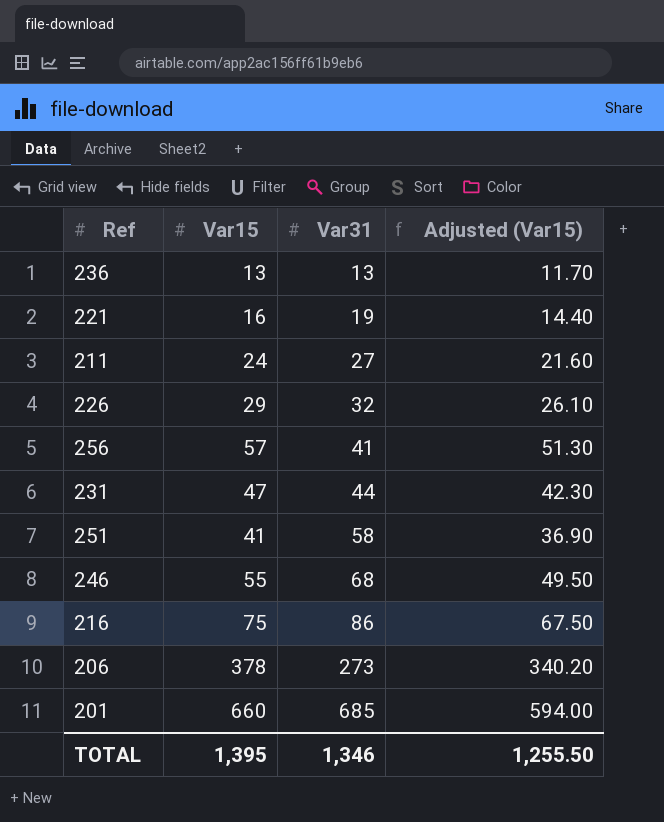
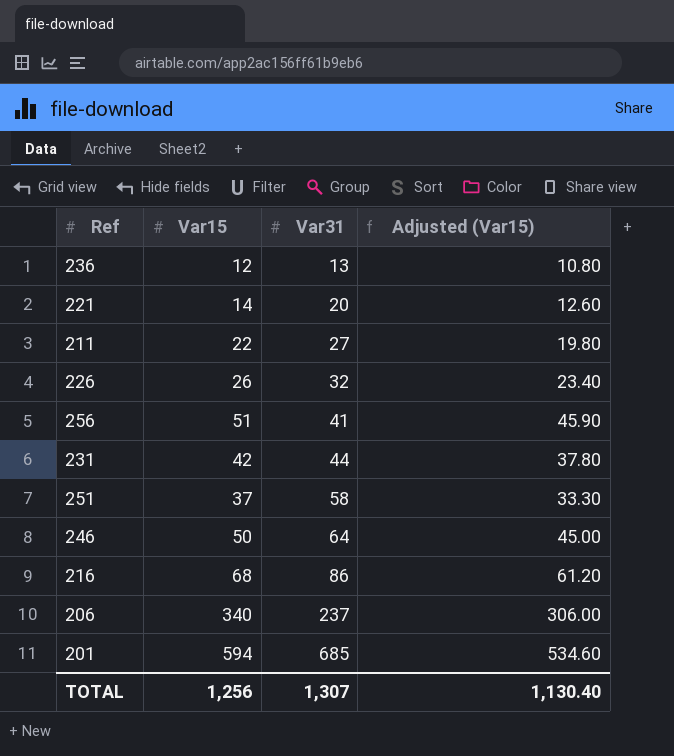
236 | Var15: 13 -> 12
236 | Adjusted (Var15): 11.70 -> 10.80
221 | Var15: 16 -> 14
221 | Var31: 19 -> 20
221 | Adjusted (Var15): 14.40 -> 12.60
211 | Var15: 24 -> 22
211 | Adjusted (Var15): 21.60 -> 19.80
226 | Var15: 29 -> 26
226 | Adjusted (Var15): 26.10 -> 23.40
256 | Var15: 57 -> 51
256 | Adjusted (Var15): 51.30 -> 45.90
231 | Var15: 47 -> 42
231 | Adjusted (Var15): 42.30 -> 37.80
251 | Var15: 41 -> 37
251 | Adjusted (Var15): 36.90 -> 33.30
246 | Var15: 55 -> 50
246 | Var31: 68 -> 64
246 | Adjusted (Var15): 49.50 -> 45.00
216 | Var15: 75 -> 68
216 | Adjusted (Var15): 67.50 -> 61.20
206 | Var15: 378 -> 340
206 | Var31: 273 -> 237
206 | Adjusted (Var15): 340.20 -> 306.00
201 | Var15: 660 -> 594
201 | Adjusted (Var15): 594.00 -> 534.60
TOTAL | Var15: 1,395 -> 1,256
TOTAL | Var31: 1,346 -> 1,307
TOTAL | Adjusted (Var15): 1,255.50 -> 1,130.40

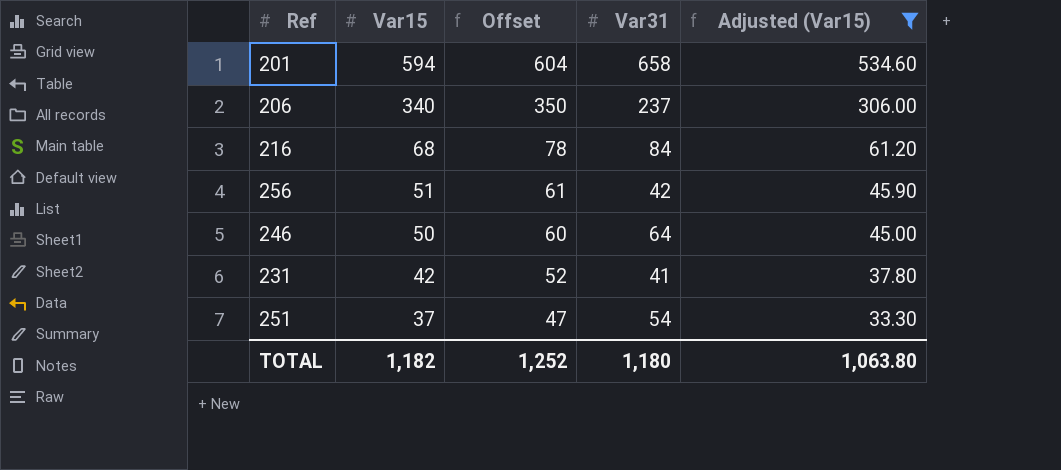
filter: none -> Adjusted (Var15) >= 33.30
row order: Var31 ascending -> Var15 descending
column Offset | formula: none -> [Var15] + 10
201 | Var31: 685 -> 658
216 | Var31: 86 -> 84
256 | Var31: 41 -> 42
231 | Var31: 44 -> 41
251 | Var31: 58 -> 54
TOTAL | Var15: 1,256 -> 1,182
TOTAL | Var31: 1,307 -> 1,180
TOTAL | Adjusted (Var15): 1,130.40 -> 1,063.80

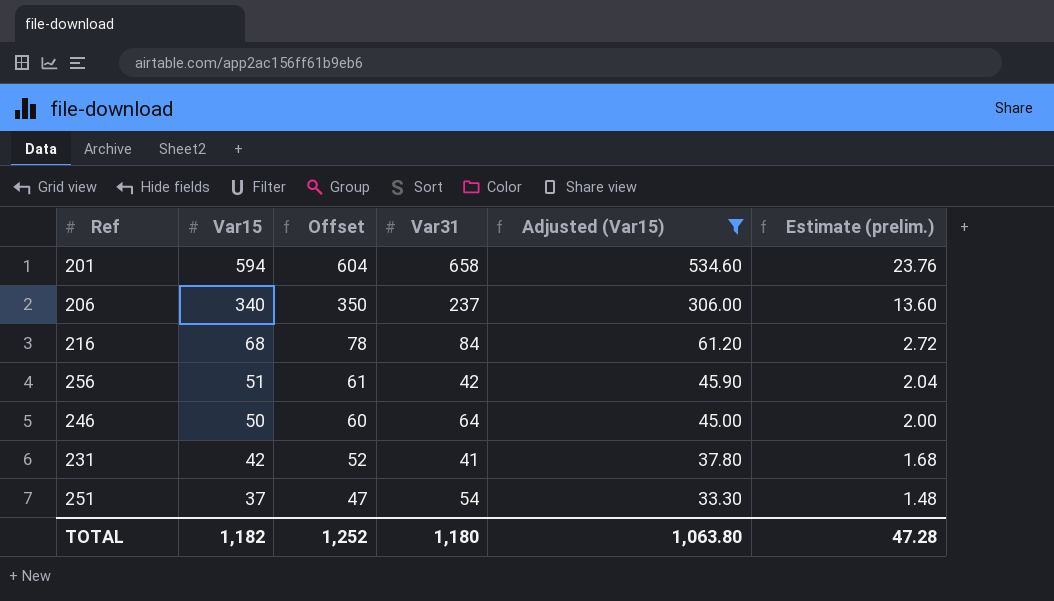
column Estimate (prelim.) | formula: none -> [Var15] * 0.04

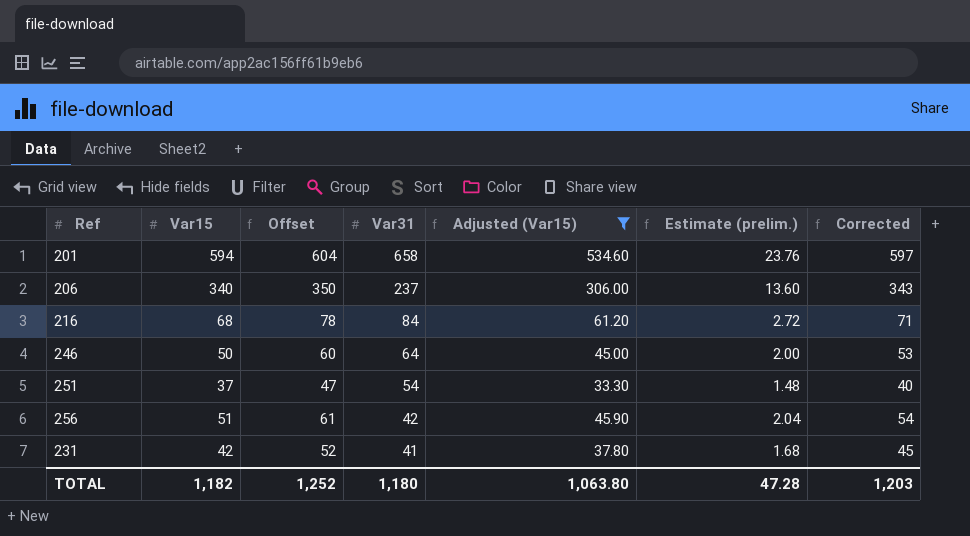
row order: Var15 descending -> Var31 descending
column Corrected | formula: none -> [Var15] + 3

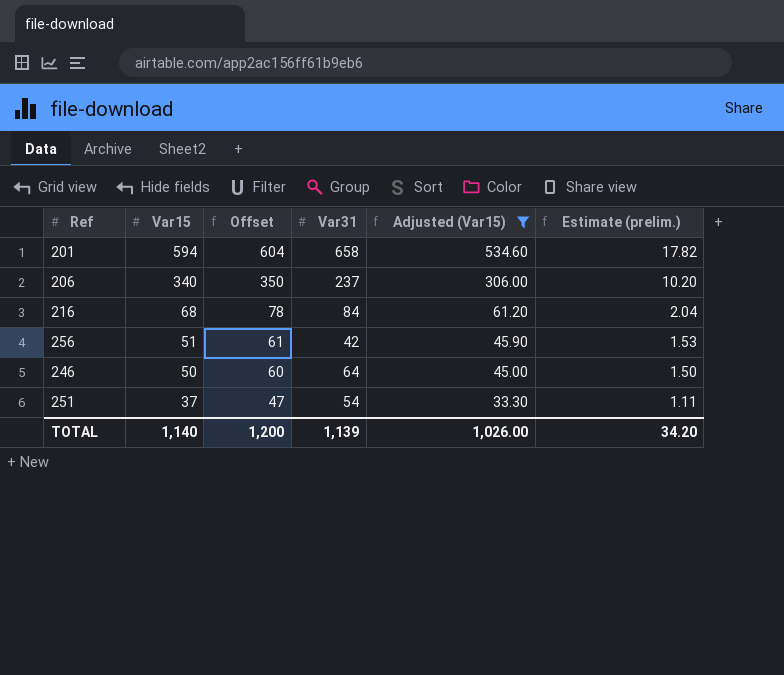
row order: Var31 descending -> Var15 descending
column Corrected | formula: [Var15] + 3 -> none
column Estimate (prelim.) | formula: [Var15] * 0.04 -> [Var15] * 0.03
row 231: 42 | 52 | 41 | 37.80 | 1.68 | 45 -> none
TOTAL | Var15: 1,182 -> 1,140
TOTAL | Offset: 1,252 -> 1,200
TOTAL | Var31: 1,180 -> 1,139
TOTAL | Adjusted (Var15): 1,063.80 -> 1,026.00
TOTAL | Estimate (prelim.): 47.28 -> 34.20

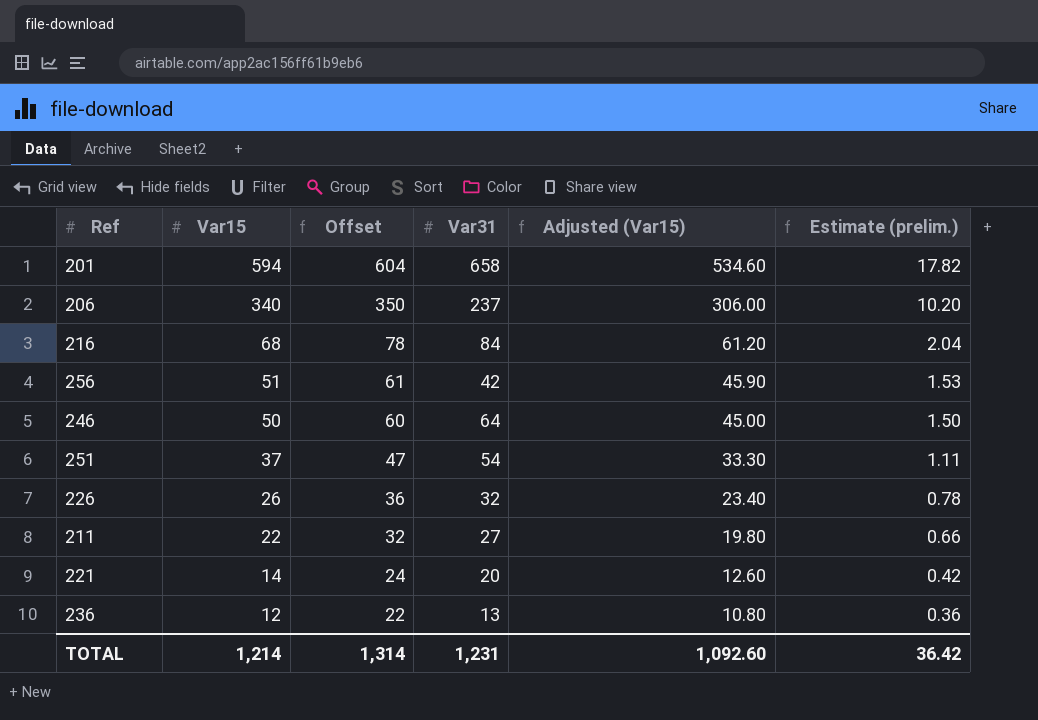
filter: Adjusted (Var15) >= 33.30 -> none
TOTAL | Var15: 1,140 -> 1,214
TOTAL | Offset: 1,200 -> 1,314
TOTAL | Var31: 1,139 -> 1,231
TOTAL | Adjusted (Var15): 1,026.00 -> 1,092.60
TOTAL | Estimate (prelim.): 34.20 -> 36.42

